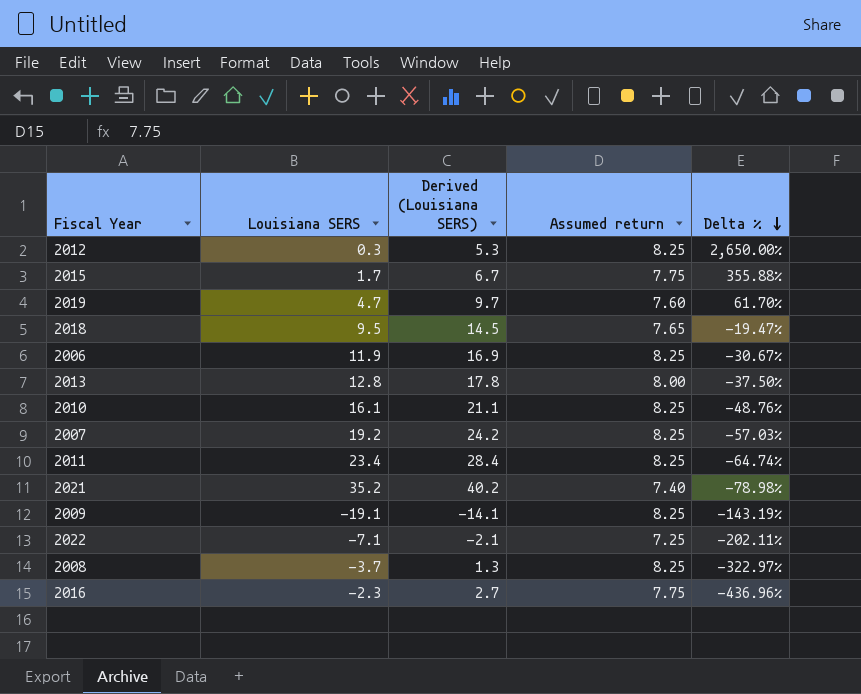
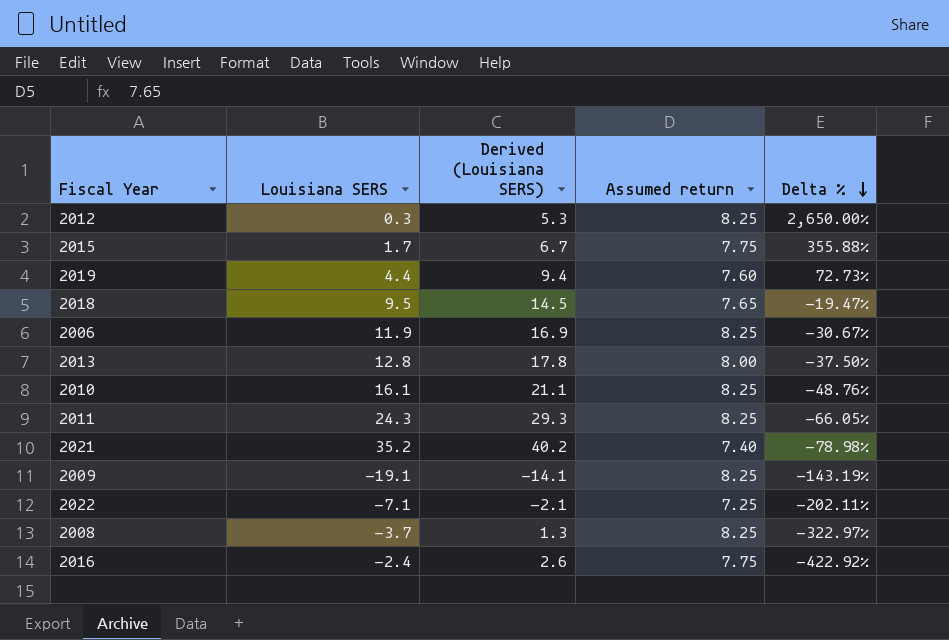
row 2007: 19.2 | 24.2 | 8.25 | -57.03% -> none
2019 | Louisiana SERS: 4.7 -> 4.4
2019 | Derived (Louisiana SERS): 9.7 -> 9.4
2019 | Delta %: 61.70% -> 72.73%
2011 | Louisiana SERS: 23.4 -> 24.3
2011 | Derived (Louisiana SERS): 28.4 -> 29.3
2011 | Delta %: -64.74% -> -66.05%
2016 | Louisiana SERS: -2.3 -> -2.4
2016 | Derived (Louisiana SERS): 2.7 -> 2.6
2016 | Delta %: -436.96% -> -422.92%

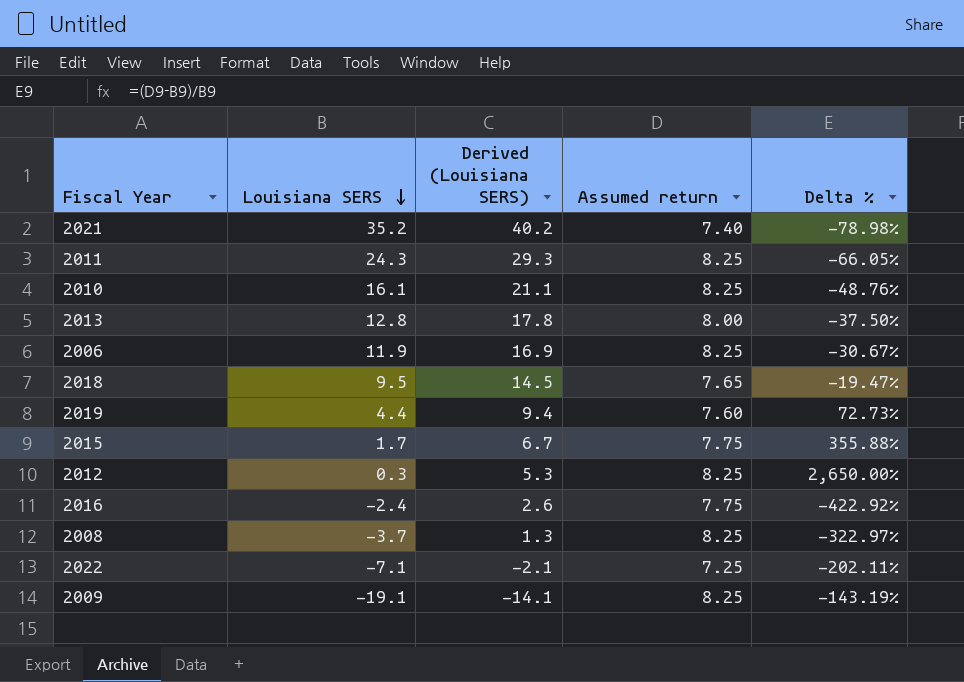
row order: Delta % descending -> Louisiana SERS descending

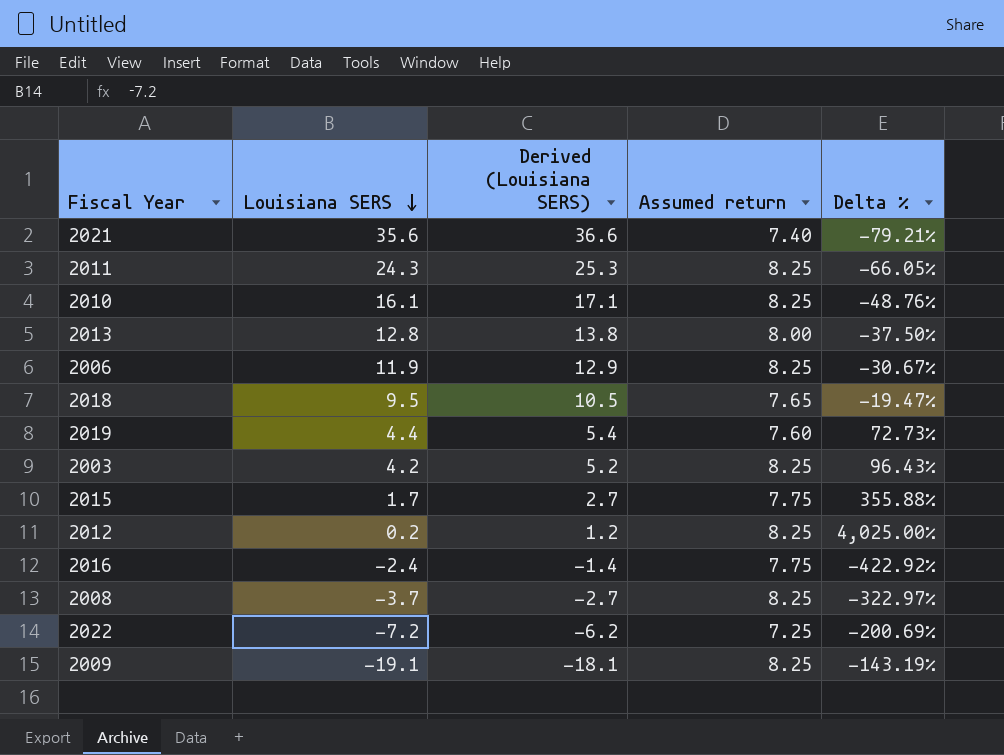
column Derived (Louisiana SERS) | formula: [Louisiana SERS] + 5 -> [Louisiana SERS] + 1
2021 | Louisiana SERS: 35.2 -> 35.6
2021 | Delta %: -78.98% -> -79.21%
row 2003: none -> 4.2 | 5.2 | 8.25 | 96.43%
2012 | Louisiana SERS: 0.3 -> 0.2
2012 | Delta %: 2,650.00% -> 4,025.00%
2022 | Louisiana SERS: -7.1 -> -7.2
2022 | Delta %: -202.11% -> -200.69%

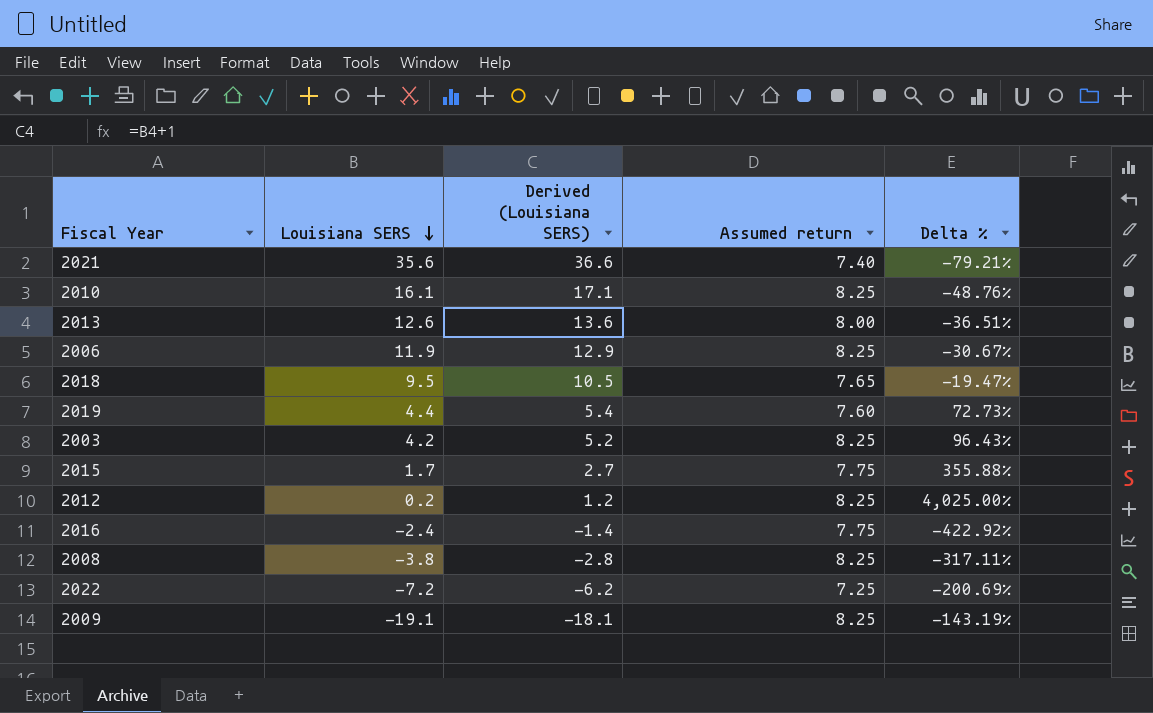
row 2011: 24.3 | 25.3 | 8.25 | -66.05% -> none
2013 | Louisiana SERS: 12.8 -> 12.6
2013 | Derived (Louisiana SERS): 13.8 -> 13.6
2013 | Delta %: -37.50% -> -36.51%
2008 | Louisiana SERS: -3.7 -> -3.8
2008 | Derived (Louisiana SERS): -2.7 -> -2.8
2008 | Delta %: -322.97% -> -317.11%

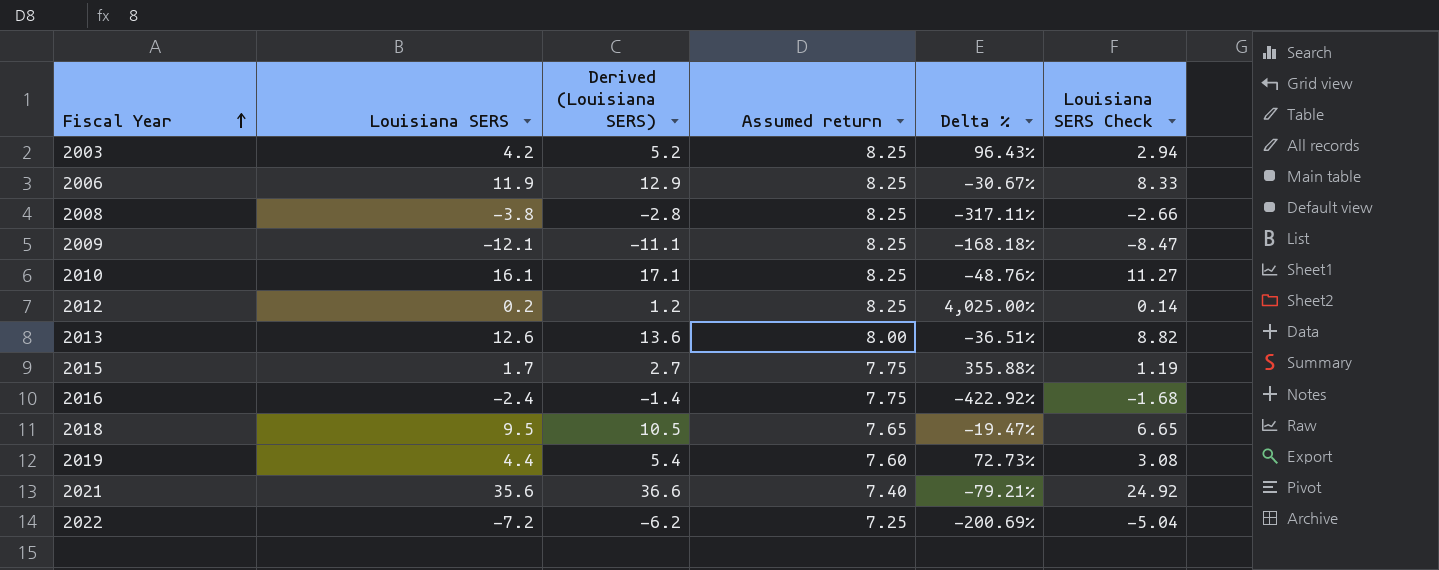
row order: Louisiana SERS descending -> Fiscal Year ascending
column Louisiana SERS Check | formula: none -> [Louisiana SERS] * 0.7
2009 | Louisiana SERS: -19.1 -> -12.1
2009 | Derived (Louisiana SERS): -18.1 -> -11.1
2009 | Delta %: -143.19% -> -168.18%

